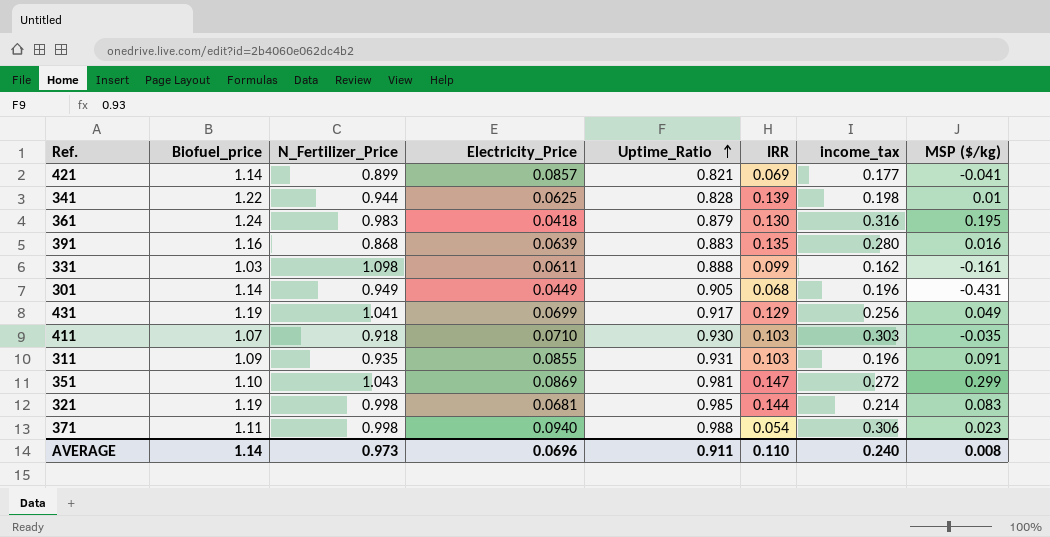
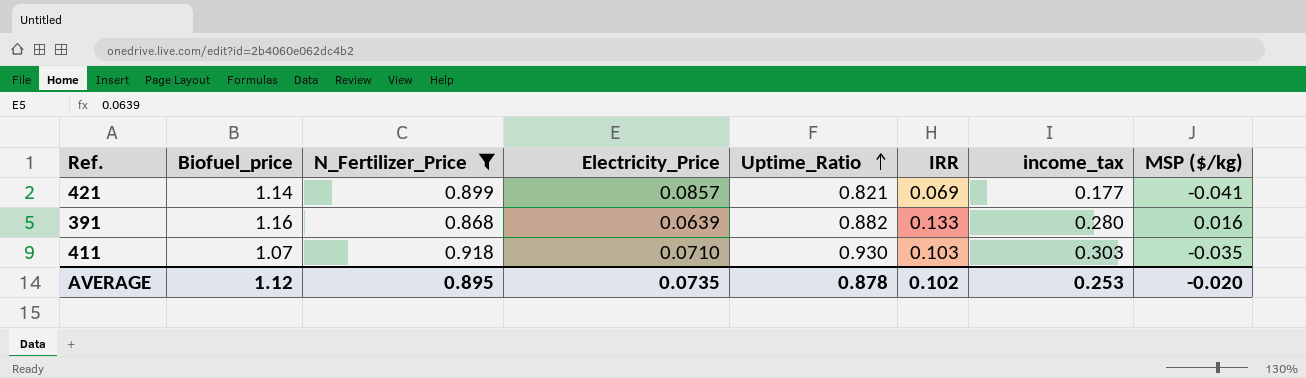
filter: none -> N_Fertilizer_Price <= 0.918
391 | Uptime_Ratio: 0.883 -> 0.882
391 | IRR: 0.135 -> 0.133
AVERAGE | Biofuel_price: 1.14 -> 1.12
AVERAGE | N_Fertilizer_Price: 0.973 -> 0.895
AVERAGE | Electricity_Price: 0.0696 -> 0.0735
AVERAGE | Uptime_Ratio: 0.911 -> 0.878
AVERAGE | IRR: 0.110 -> 0.102
AVERAGE | income_tax: 0.240 -> 0.253
AVERAGE | MSP ($/kg): 0.008 -> -0.020

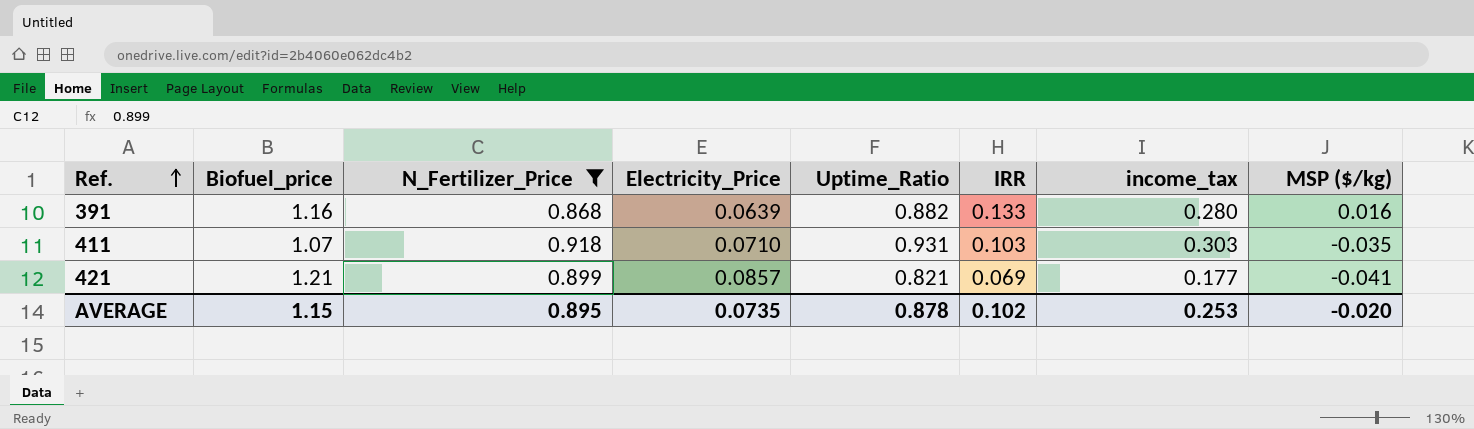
row order: Uptime_Ratio ascending -> Ref. ascending
411 | Uptime_Ratio: 0.930 -> 0.931
421 | Biofuel_price: 1.14 -> 1.21
AVERAGE | Biofuel_price: 1.12 -> 1.15

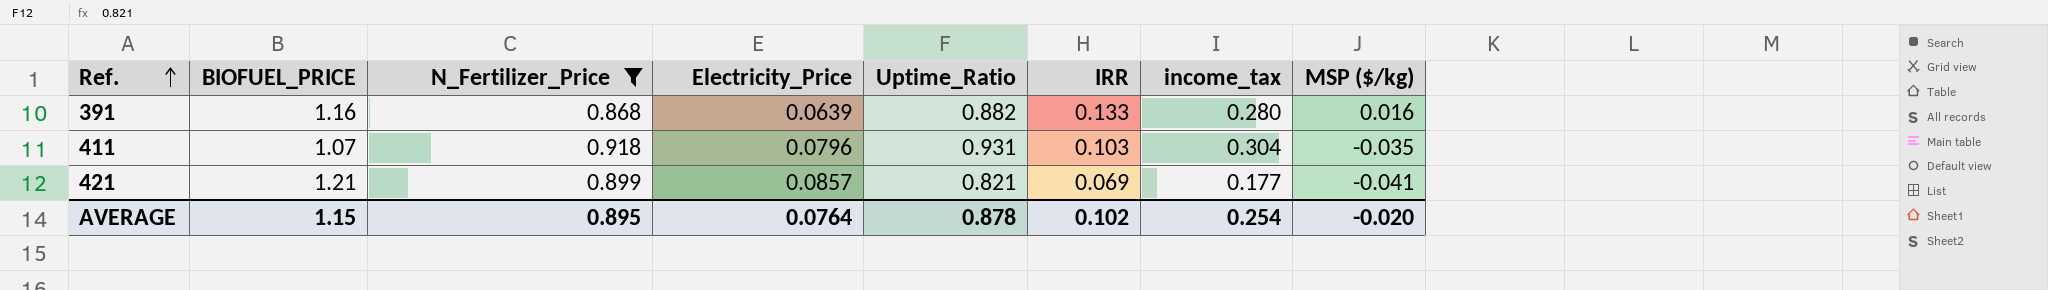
column name: Biofuel_price -> BIOFUEL_PRICE
411 | Electricity_Price: 0.0710 -> 0.0796
411 | income_tax: 0.303 -> 0.304
AVERAGE | Electricity_Price: 0.0735 -> 0.0764
AVERAGE | income_tax: 0.253 -> 0.254

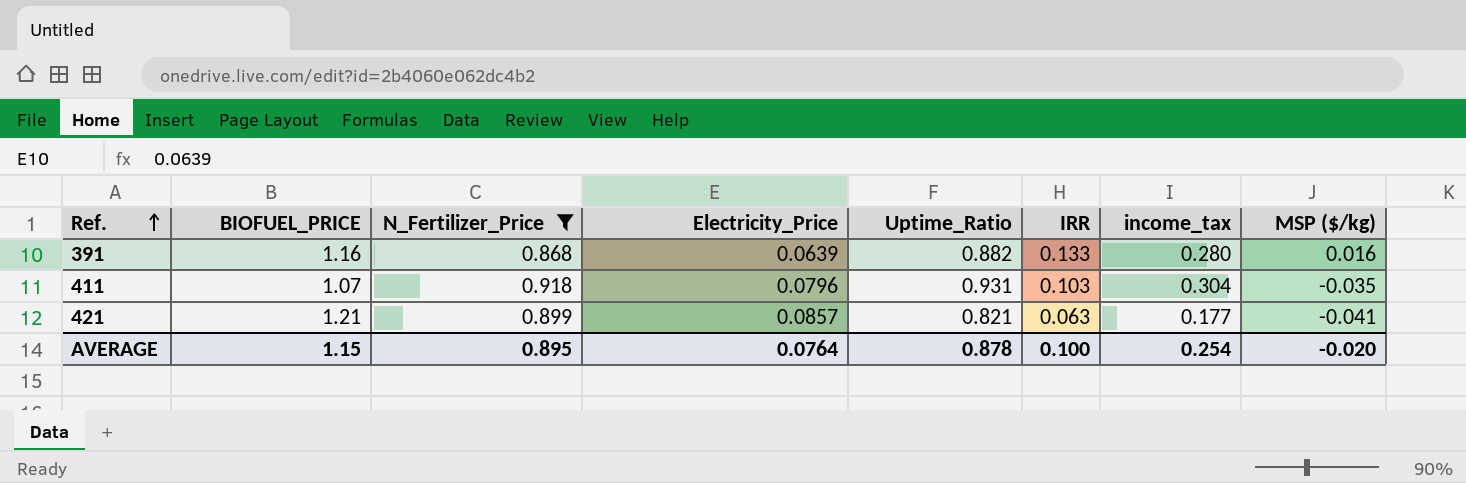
421 | IRR: 0.069 -> 0.063
AVERAGE | IRR: 0.102 -> 0.100

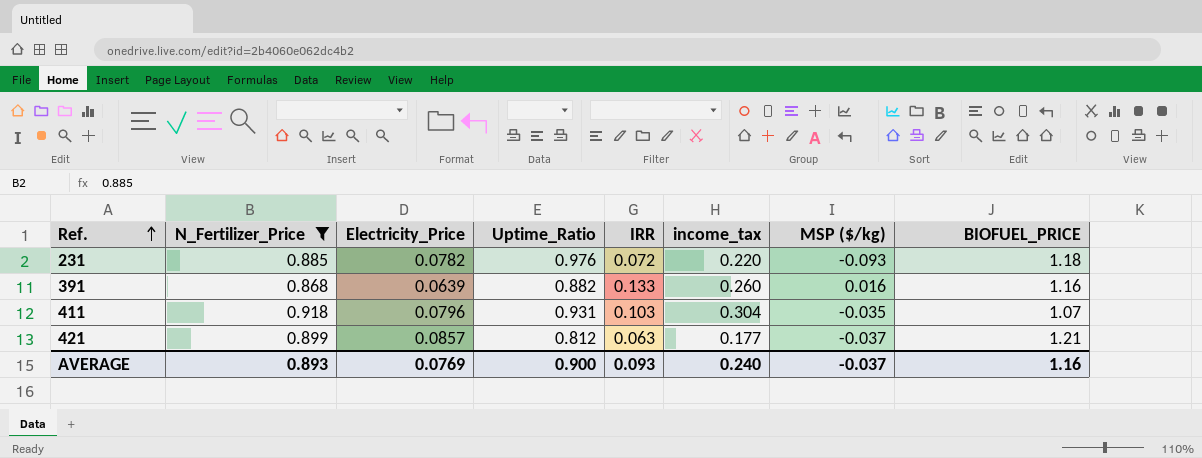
column BIOFUEL_PRICE | position: 2 -> 8
row 231: none -> 0.885 | 0.0782 | 0.976 | 0.072 | 0.220 | -0.093 | 1.18
391 | income_tax: 0.280 -> 0.260
421 | Uptime_Ratio: 0.821 -> 0.812
421 | MSP ($/kg): -0.041 -> -0.037
AVERAGE | N_Fertilizer_Price: 0.895 -> 0.893
AVERAGE | Electricity_Price: 0.0764 -> 0.0769
AVERAGE | Uptime_Ratio: 0.878 -> 0.900
AVERAGE | IRR: 0.100 -> 0.093
AVERAGE | income_tax: 0.254 -> 0.240
AVERAGE | MSP ($/kg): -0.020 -> -0.037
AVERAGE | BIOFUEL_PRICE: 1.15 -> 1.16

